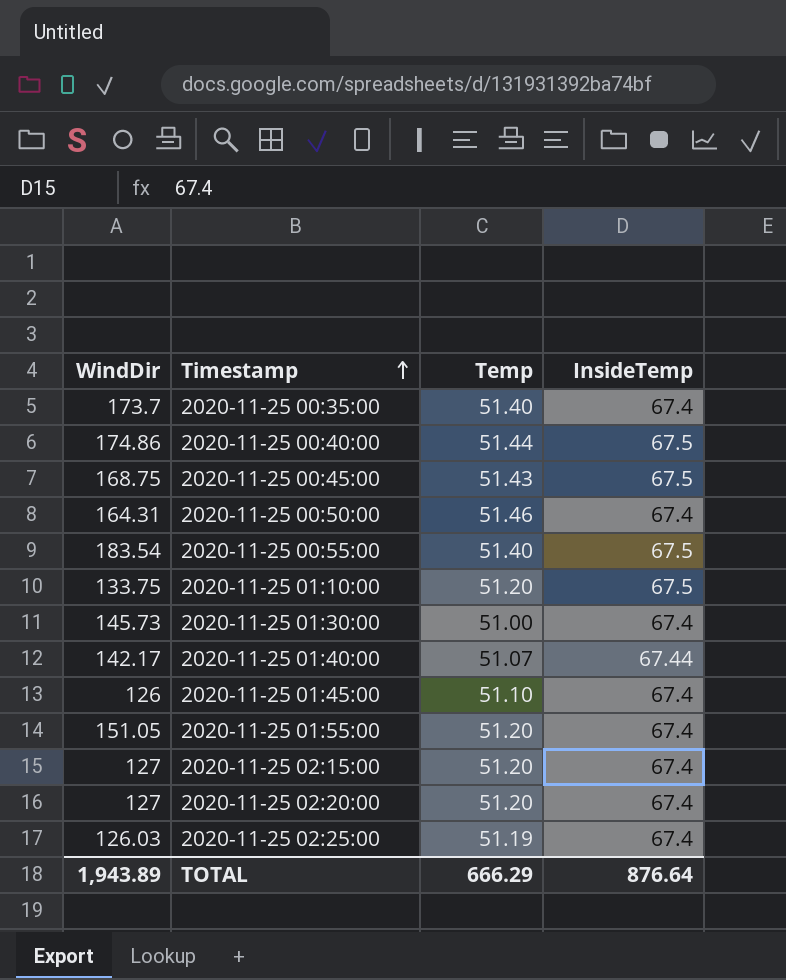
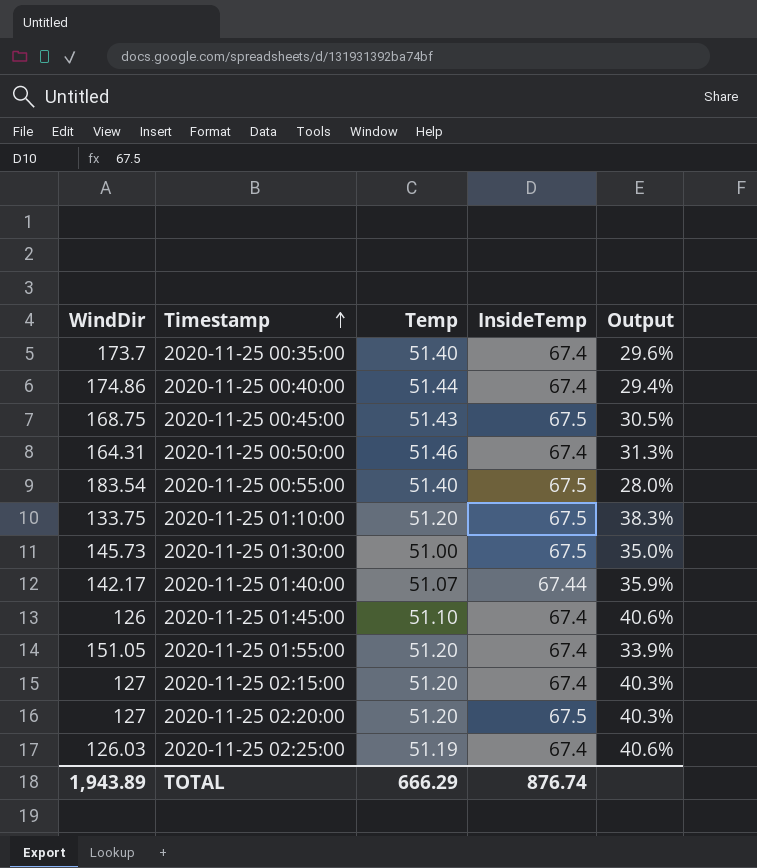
column Output | formula: none -> [Temp] / [WindDir]
2020-11-25 00:40:00 | InsideTemp: 67.5 -> 67.4
2020-11-25 01:30:00 | InsideTemp: 67.4 -> 67.5
2020-11-25 02:20:00 | InsideTemp: 67.4 -> 67.5
TOTAL | InsideTemp: 876.64 -> 876.74

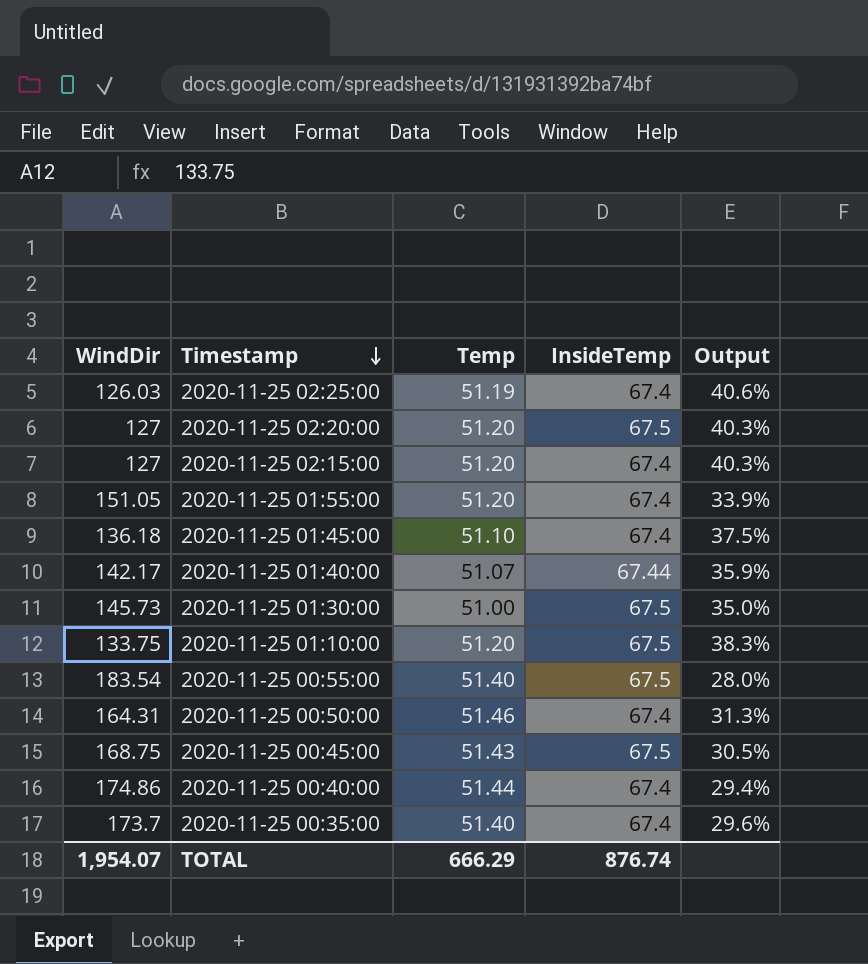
row order: Timestamp ascending -> Timestamp descending
2020-11-25 01:45:00 | WindDir: 126 -> 136.18
2020-11-25 01:45:00 | Output: 40.6% -> 37.5%
TOTAL | WindDir: 1,943.89 -> 1,954.07

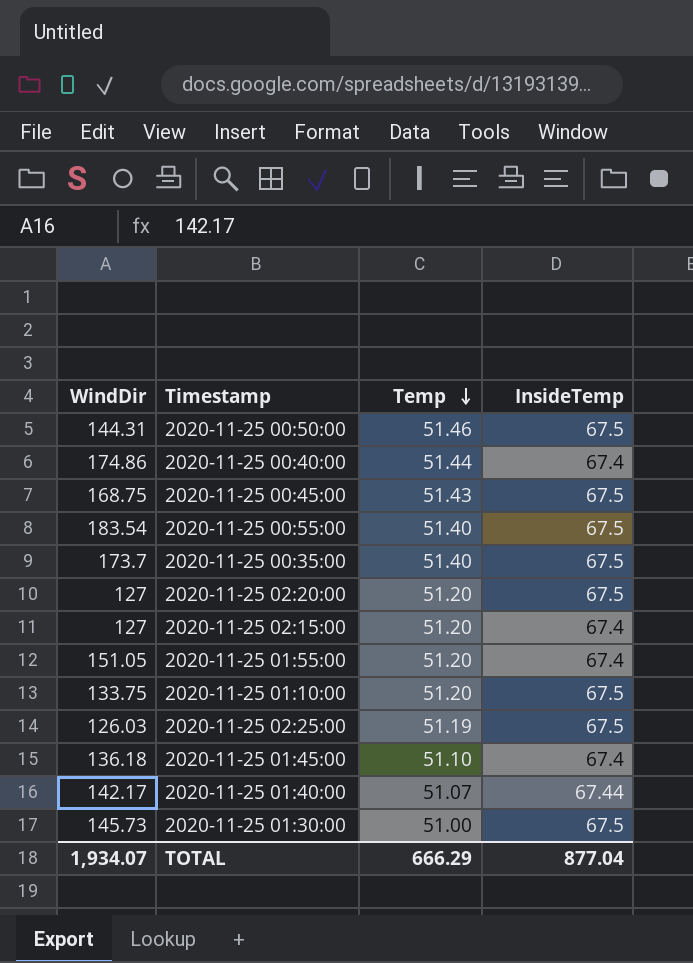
row order: Timestamp descending -> Temp descending
column Output | formula: [Temp] / [WindDir] -> none
2020-11-25 00:50:00 | WindDir: 164.31 -> 144.31
2020-11-25 00:50:00 | InsideTemp: 67.4 -> 67.5
2020-11-25 00:35:00 | InsideTemp: 67.4 -> 67.5
2020-11-25 02:25:00 | InsideTemp: 67.4 -> 67.5
TOTAL | WindDir: 1,954.07 -> 1,934.07
TOTAL | InsideTemp: 876.74 -> 877.04

